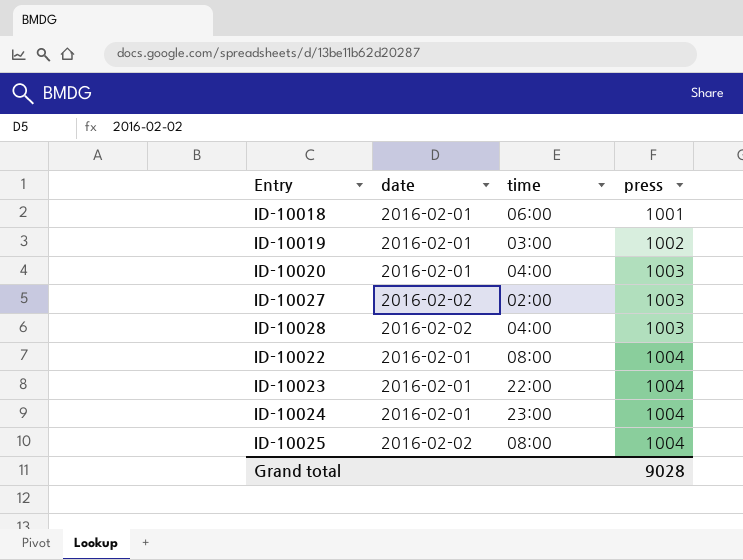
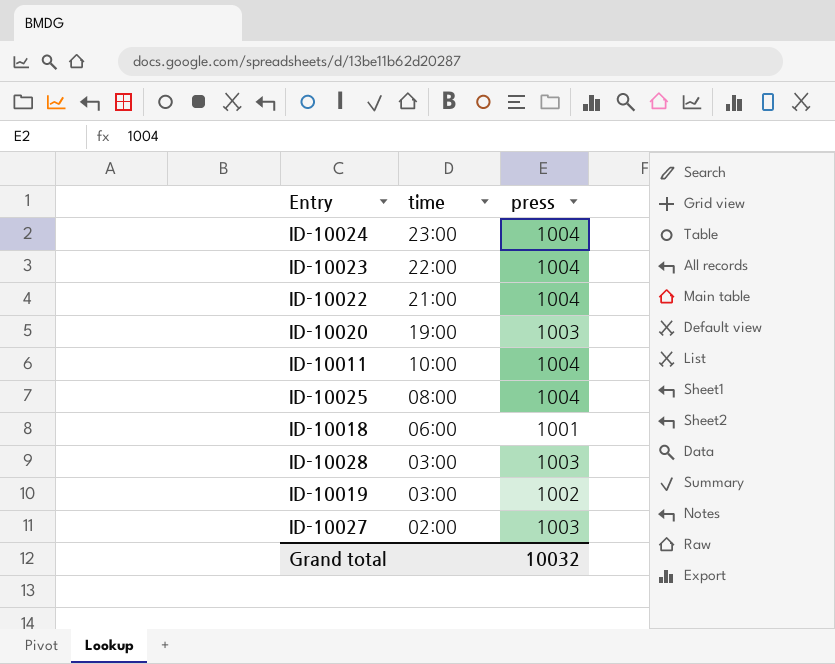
row order: press ascending -> time descending
column date | position: 2 -> none
ID-10022 | time: 08:00 -> 21:00
ID-10020 | time: 04:00 -> 19:00
row ID-10011: none -> 10:00 | 1004
ID-10028 | time: 04:00 -> 03:00
Grand total | press: 9028 -> 10032

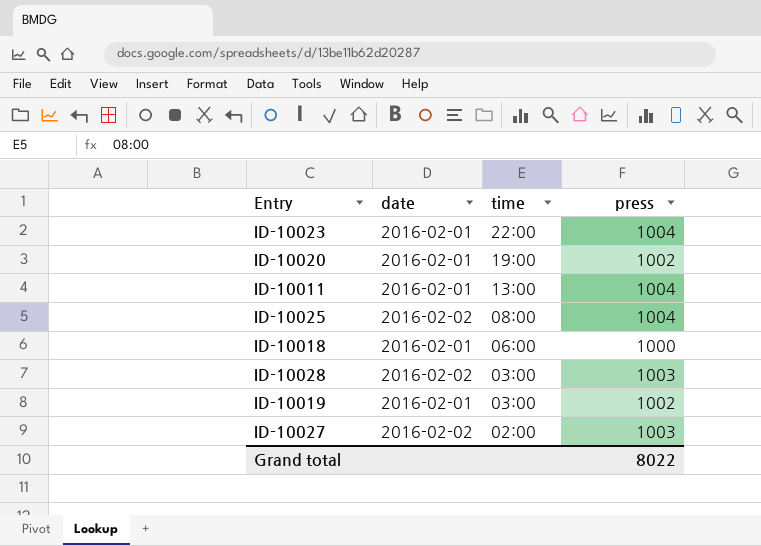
column date | position: none -> 2
row ID-10024: 23:00 | 1004 -> none
row ID-10022: 21:00 | 1004 -> none
ID-10020 | press: 1003 -> 1002
ID-10011 | time: 10:00 -> 13:00
ID-10018 | press: 1001 -> 1000
Grand total | press: 10032 -> 8022

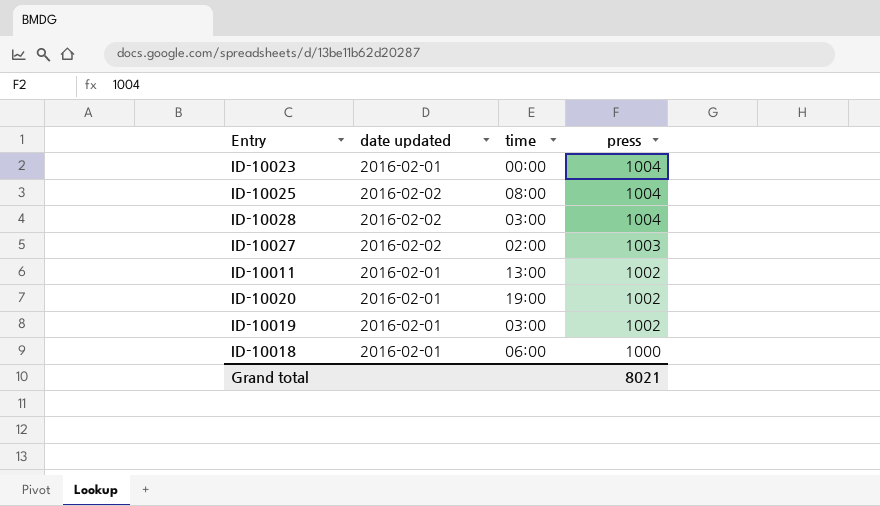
row order: time descending -> press descending
column name: date -> date updated
ID-10023 | time: 22:00 -> 00:00
ID-10028 | press: 1003 -> 1004
ID-10011 | press: 1004 -> 1002
Grand total | press: 8022 -> 8021

